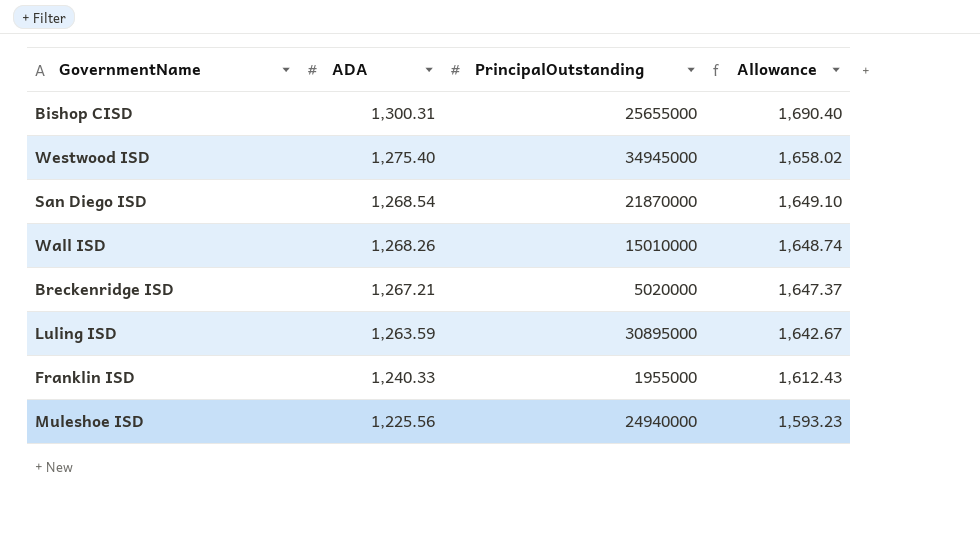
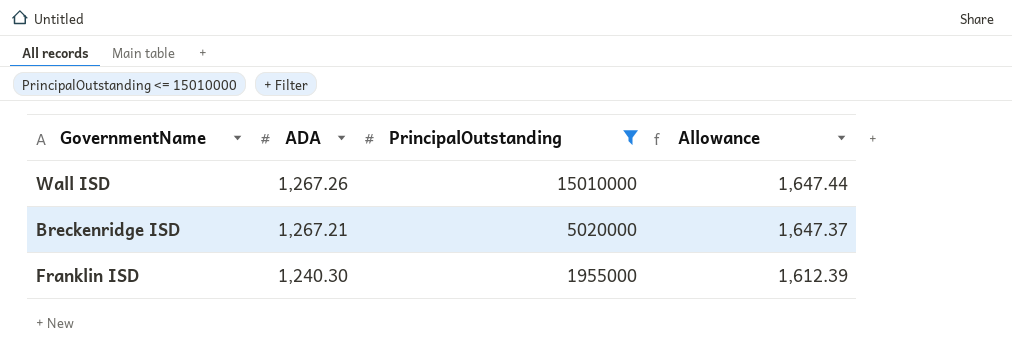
filter: none -> PrincipalOutstanding <= 15010000
Wall ISD | ADA: 1,268.26 -> 1,267.26
Wall ISD | Allowance: 1,648.74 -> 1,647.44
Franklin ISD | ADA: 1,240.33 -> 1,240.30
Franklin ISD | Allowance: 1,612.43 -> 1,612.39

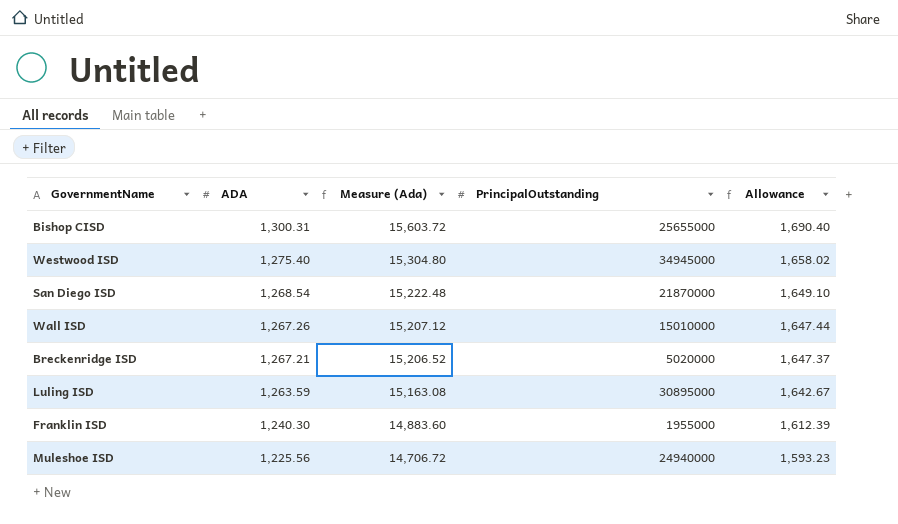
filter: PrincipalOutstanding <= 15010000 -> none
column Measure (Ada) | formula: none -> [ADA] * 12

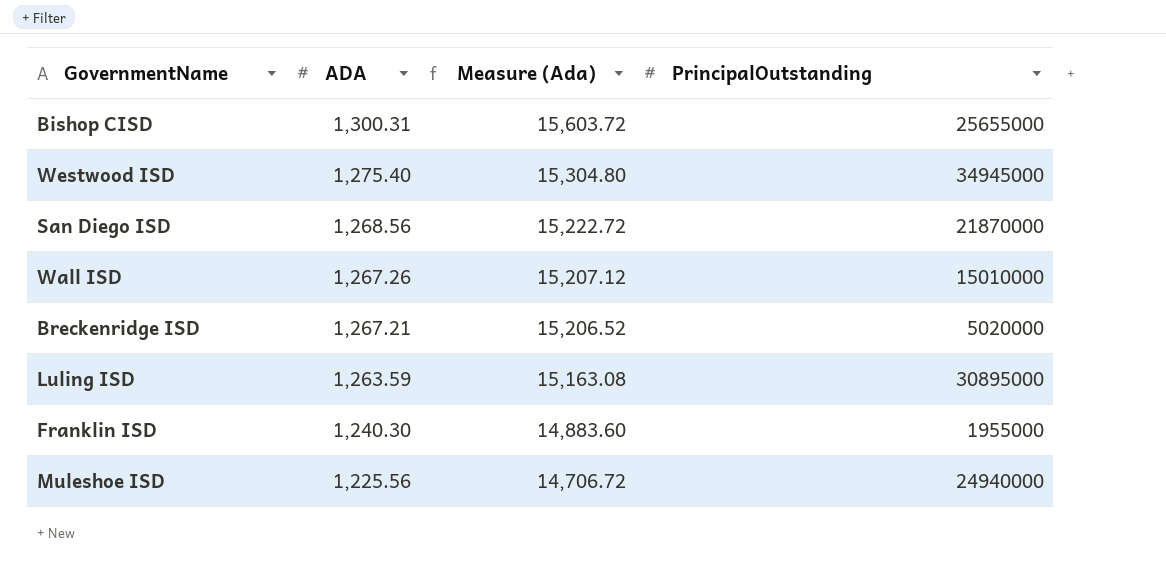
column Allowance | formula: [ADA] * 1.3 -> none
San Diego ISD | ADA: 1,268.54 -> 1,268.56
San Diego ISD | Measure (Ada): 15,222.48 -> 15,222.72

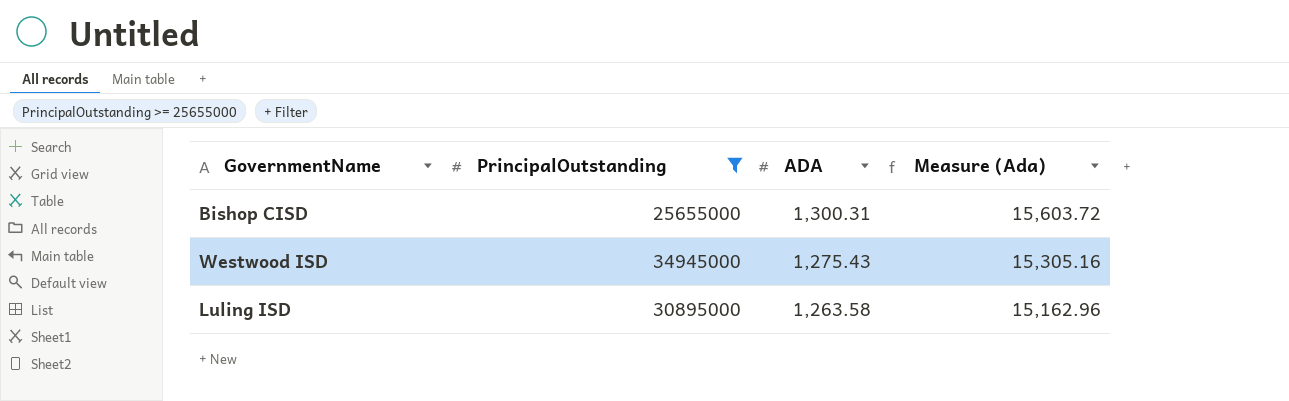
filter: none -> PrincipalOutstanding >= 25655000
column PrincipalOutstanding | position: 4 -> 2
Westwood ISD | ADA: 1,275.40 -> 1,275.43
Westwood ISD | Measure (Ada): 15,304.80 -> 15,305.16
Luling ISD | ADA: 1,263.59 -> 1,263.58
Luling ISD | Measure (Ada): 15,163.08 -> 15,162.96

